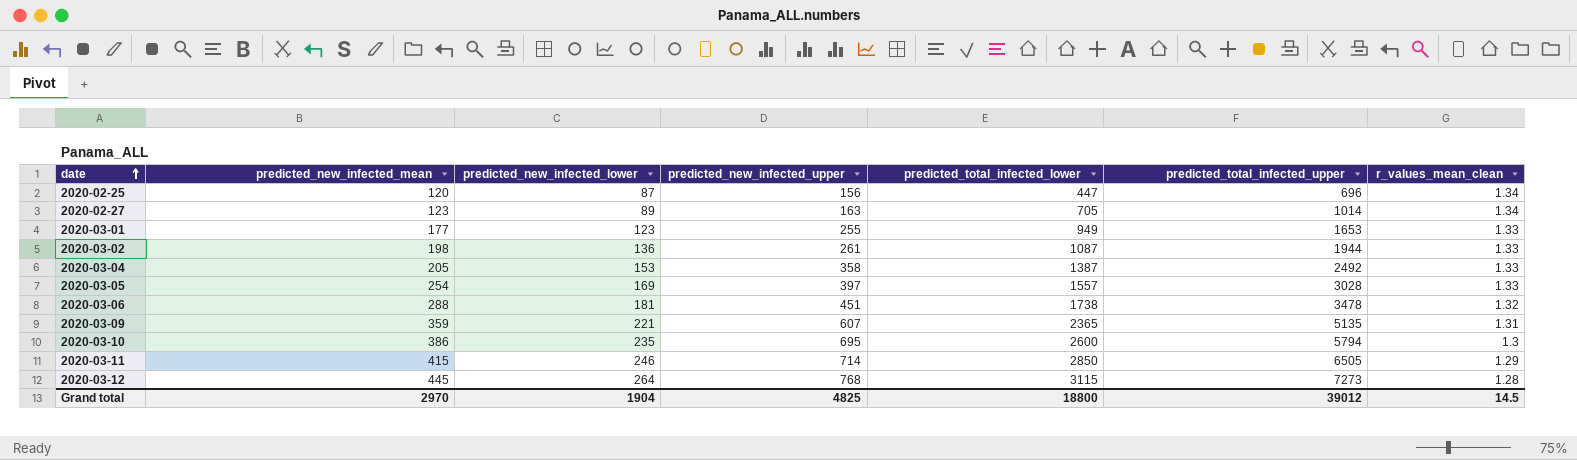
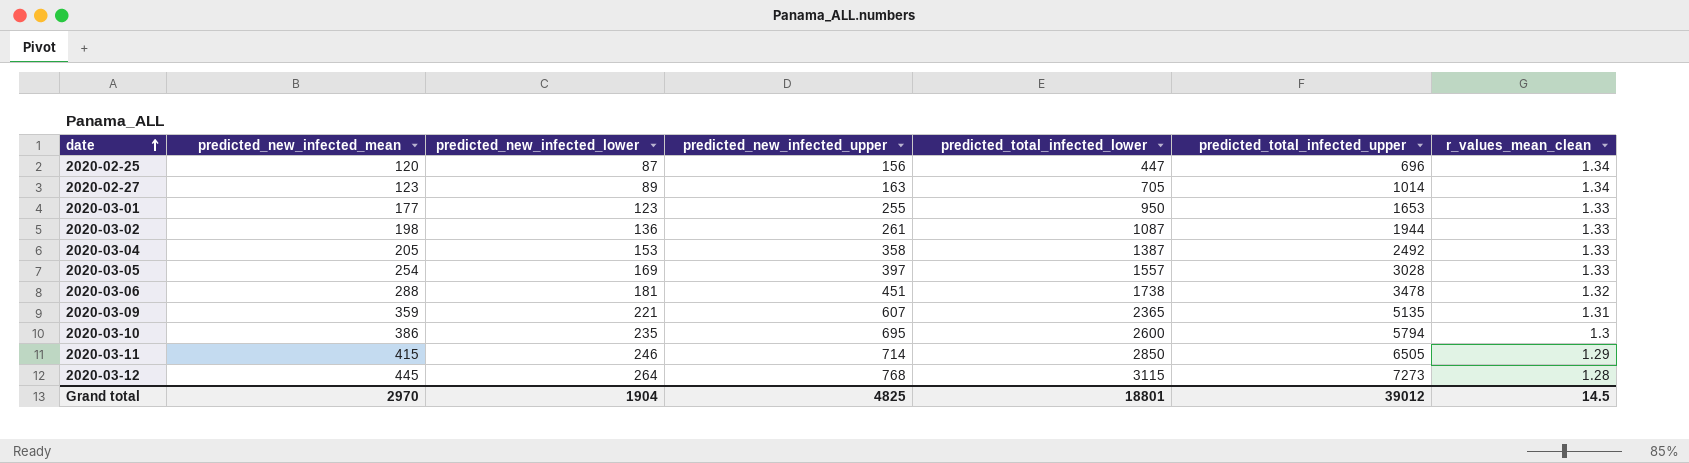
2020-03-01 | predicted_total_infected_lower: 949 -> 950
Grand total | predicted_total_infected_lower: 18800 -> 18801

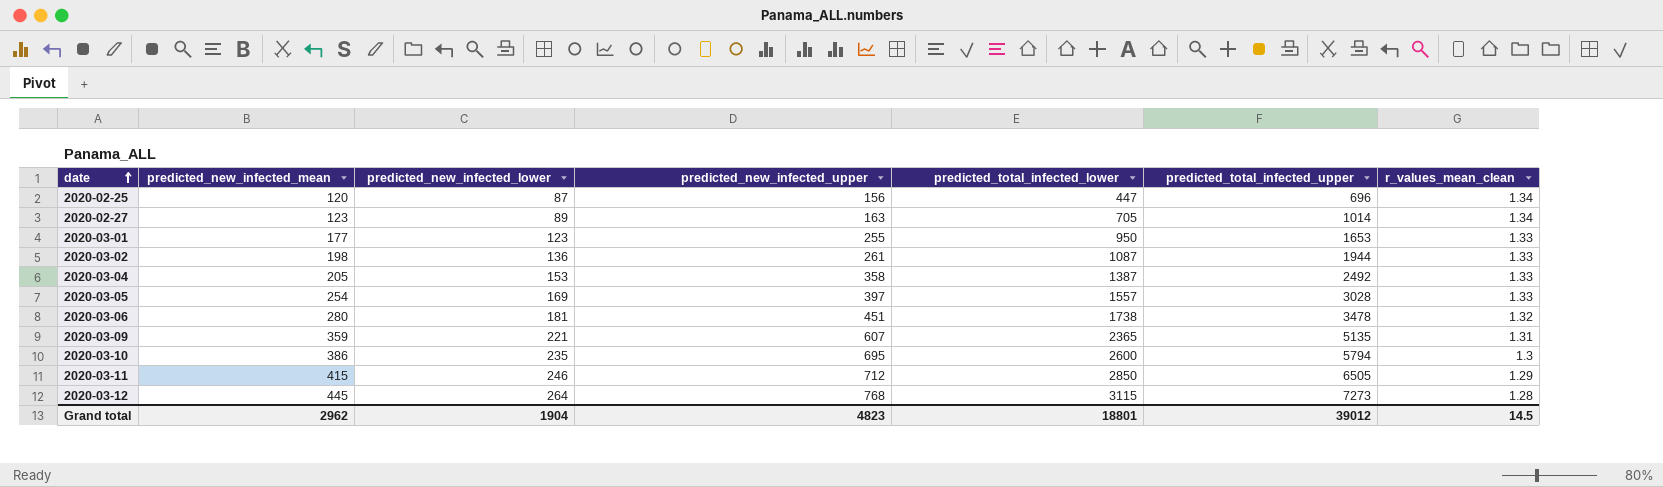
2020-03-06 | predicted_new_infected_mean: 288 -> 280
2020-03-11 | predicted_new_infected_upper: 714 -> 712
Grand total | predicted_new_infected_mean: 2970 -> 2962
Grand total | predicted_new_infected_upper: 4825 -> 4823

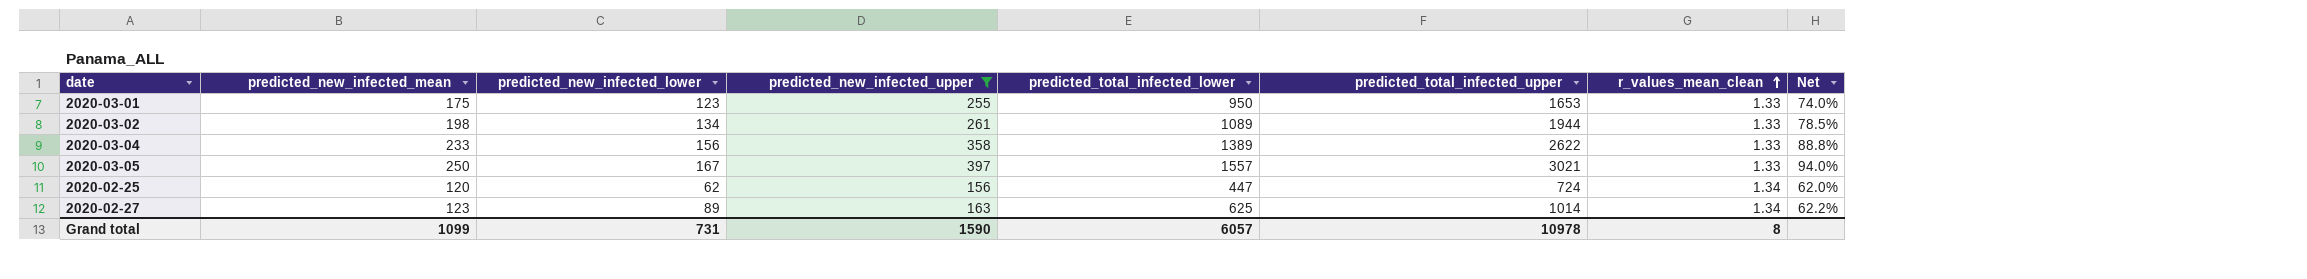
filter: none -> predicted_new_infected_upper <= 397
row order: date ascending -> r_values_mean_clean ascending
column Net | formula: none -> ([predicted_total_infected_upper] - [predicted_total_infected_lower]) / [predicted_total_infected_lower]
2020-03-01 | predicted_new_infected_mean: 177 -> 175
2020-03-02 | predicted_new_infected_lower: 136 -> 134
2020-03-02 | predicted_total_infected_lower: 1087 -> 1089
2020-03-04 | predicted_new_infected_mean: 205 -> 233
2020-03-04 | predicted_new_infected_lower: 153 -> 156
2020-03-04 | predicted_total_infected_lower: 1387 -> 1389
2020-03-04 | predicted_total_infected_upper: 2492 -> 2622
2020-03-05 | predicted_new_infected_mean: 254 -> 250
2020-03-05 | predicted_new_infected_lower: 169 -> 167
2020-03-05 | predicted_total_infected_upper: 3028 -> 3021
2020-02-25 | predicted_new_infected_lower: 87 -> 62
2020-02-25 | predicted_total_infected_upper: 696 -> 724
2020-02-27 | predicted_total_infected_lower: 705 -> 625
Grand total | predicted_new_infected_mean: 2962 -> 1099
Grand total | predicted_new_infected_lower: 1904 -> 731
Grand total | predicted_new_infected_upper: 4823 -> 1590
Grand total | predicted_total_infected_lower: 18801 -> 6057
Grand total | predicted_total_infected_upper: 39012 -> 10978
Grand total | r_values_mean_clean: 14.5 -> 8

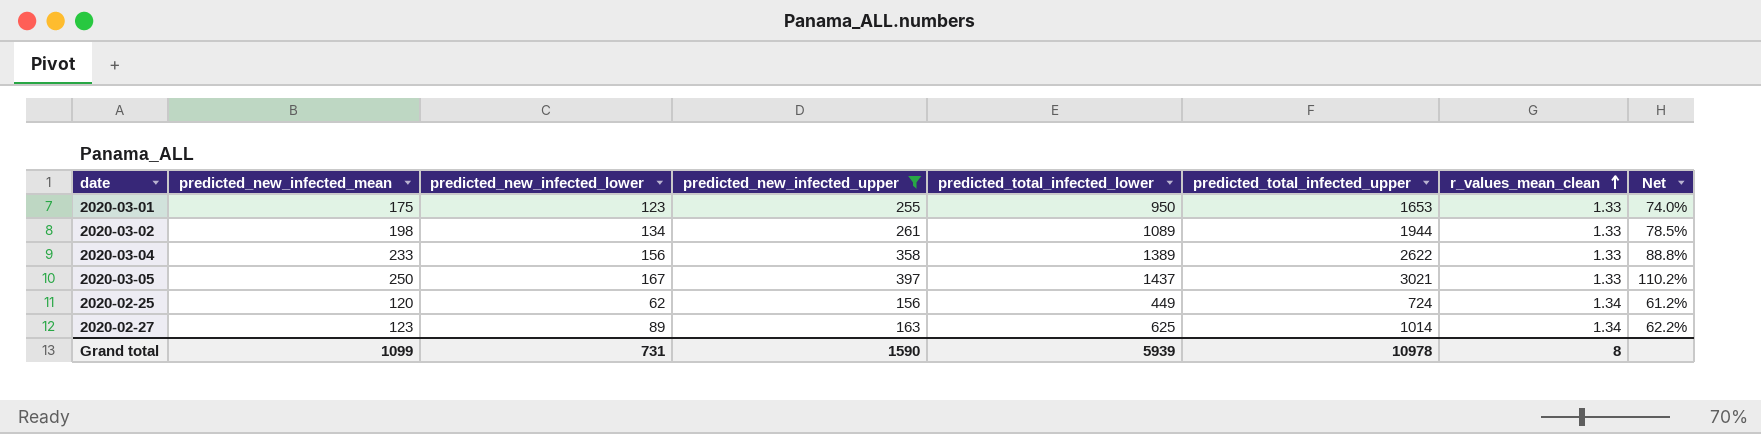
2020-03-05 | predicted_total_infected_lower: 1557 -> 1437
2020-03-05 | Net: 94.0% -> 110.2%
2020-02-25 | predicted_total_infected_lower: 447 -> 449
2020-02-25 | Net: 62.0% -> 61.2%
Grand total | predicted_total_infected_lower: 6057 -> 5939

